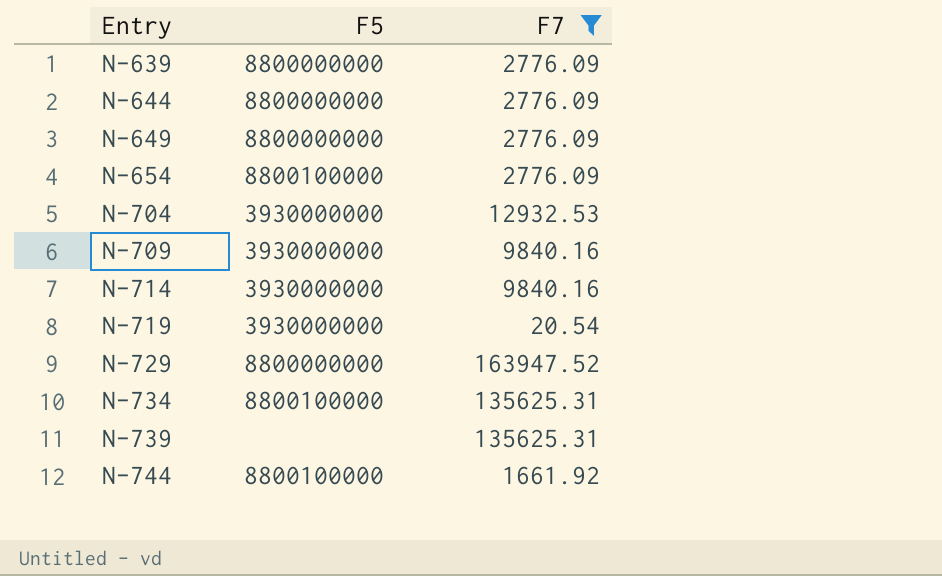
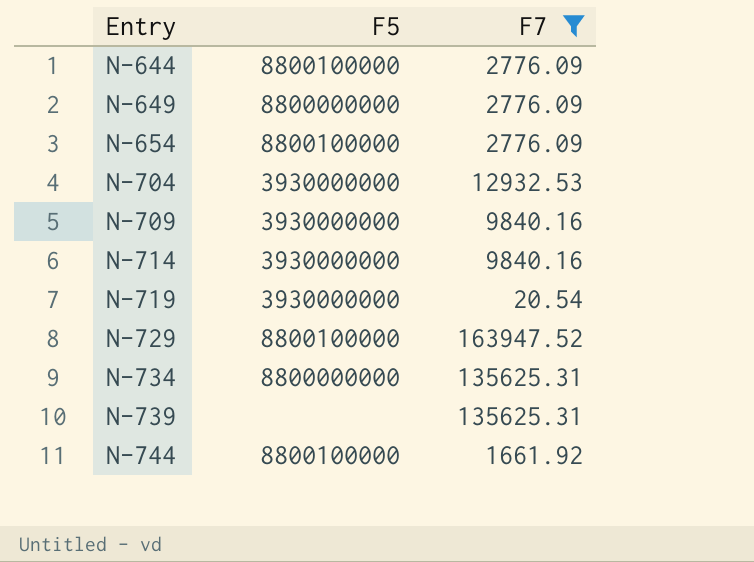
row N-639: 8800000000 | 2776.09 -> none
N-644 | F5: 8800000000 -> 8800100000
N-729 | F5: 8800000000 -> 8800100000
N-734 | F5: 8800100000 -> 8800000000

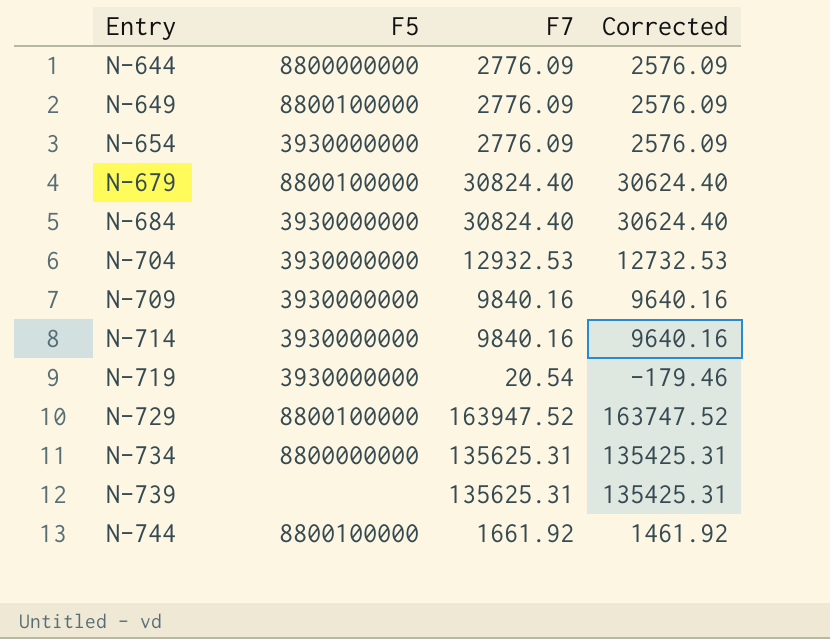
filter: F7 != 30824.40 -> none
column Corrected | formula: none -> [F7] - 200
N-644 | F5: 8800100000 -> 8800000000
N-649 | F5: 8800000000 -> 8800100000
N-654 | F5: 8800100000 -> 3930000000

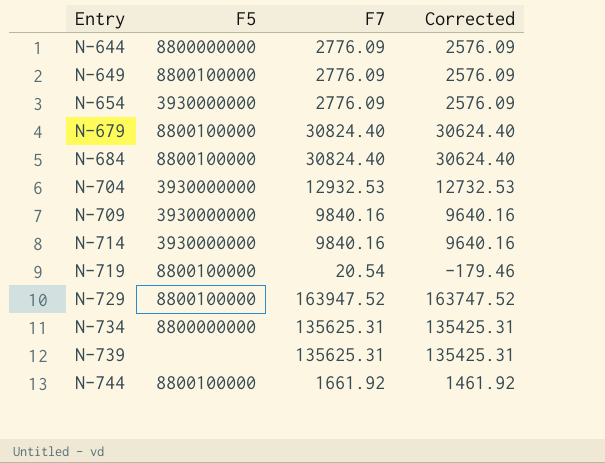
N-684 | F5: 3930000000 -> 8800100000
N-719 | F5: 3930000000 -> 8800100000

